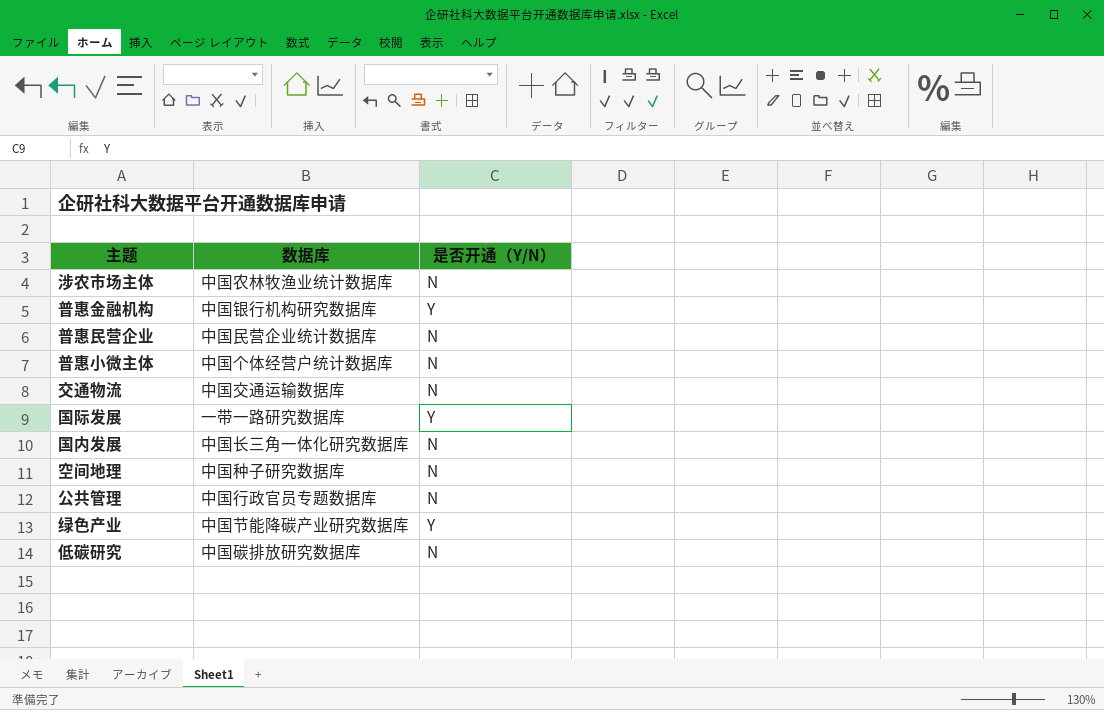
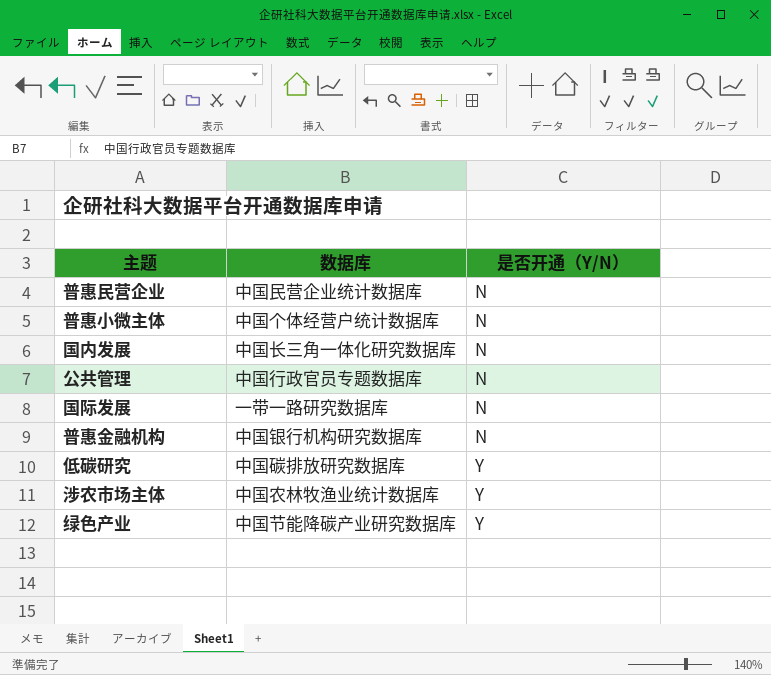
row order: none -> 是否开通（Y/N） ascending
row 交通物流: 中国交通运输数据库 | N -> none
row 空间地理: 中国种子研究数据库 | N -> none
国际发展 | 是否开通（Y/N）: Y -> N
普惠金融机构 | 是否开通（Y/N）: Y -> N
低碳研究 | 是否开通（Y/N）: N -> Y
涉农市场主体 | 是否开通（Y/N）: N -> Y

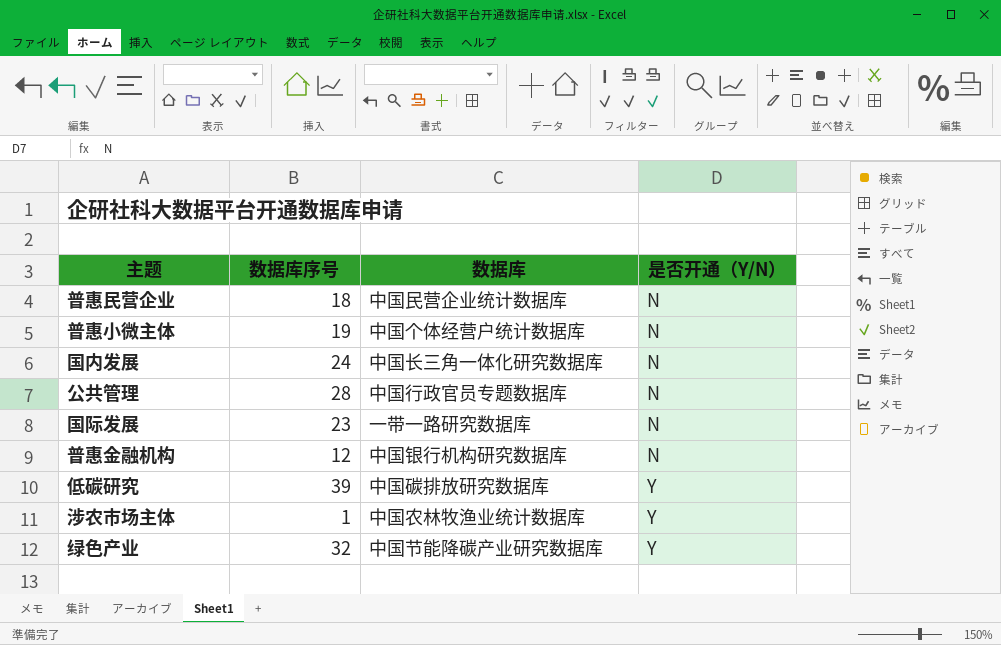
column 数据库序号 | position: none -> 2

